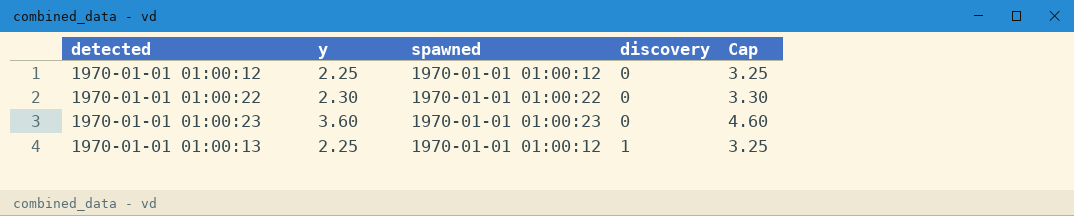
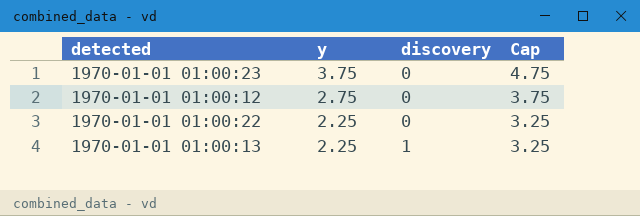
row order: discovery ascending -> y descending
column spawned | position: 3 -> none
1970-01-01 01:00:23 | y: 3.60 -> 3.75
1970-01-01 01:00:23 | Cap: 4.60 -> 4.75
1970-01-01 01:00:12 | y: 2.25 -> 2.75
1970-01-01 01:00:12 | Cap: 3.25 -> 3.75
1970-01-01 01:00:22 | y: 2.30 -> 2.25
1970-01-01 01:00:22 | Cap: 3.30 -> 3.25

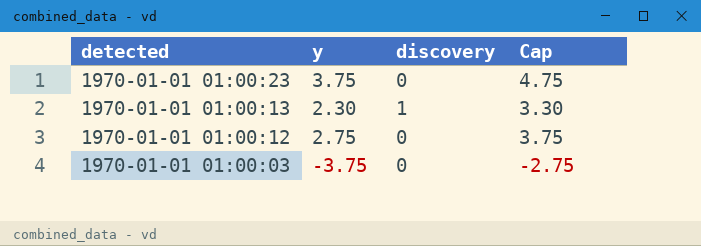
row order: y descending -> detected descending
row 1970-01-01 01:00:22: 2.25 | 0 | 3.25 -> none
1970-01-01 01:00:13 | y: 2.25 -> 2.30
1970-01-01 01:00:13 | Cap: 3.25 -> 3.30
row 1970-01-01 01:00:03: none -> -3.75 | 0 | -2.75

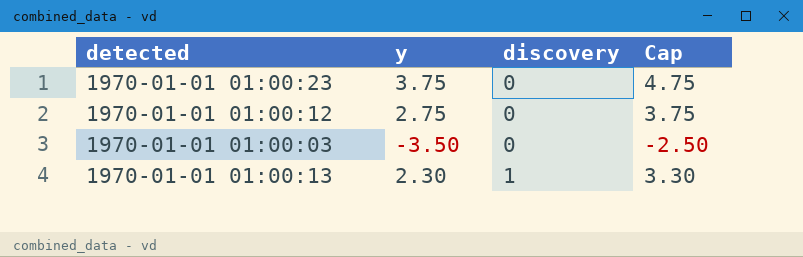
row order: detected descending -> discovery ascending
1970-01-01 01:00:03 | y: -3.75 -> -3.50
1970-01-01 01:00:03 | Cap: -2.75 -> -2.50

